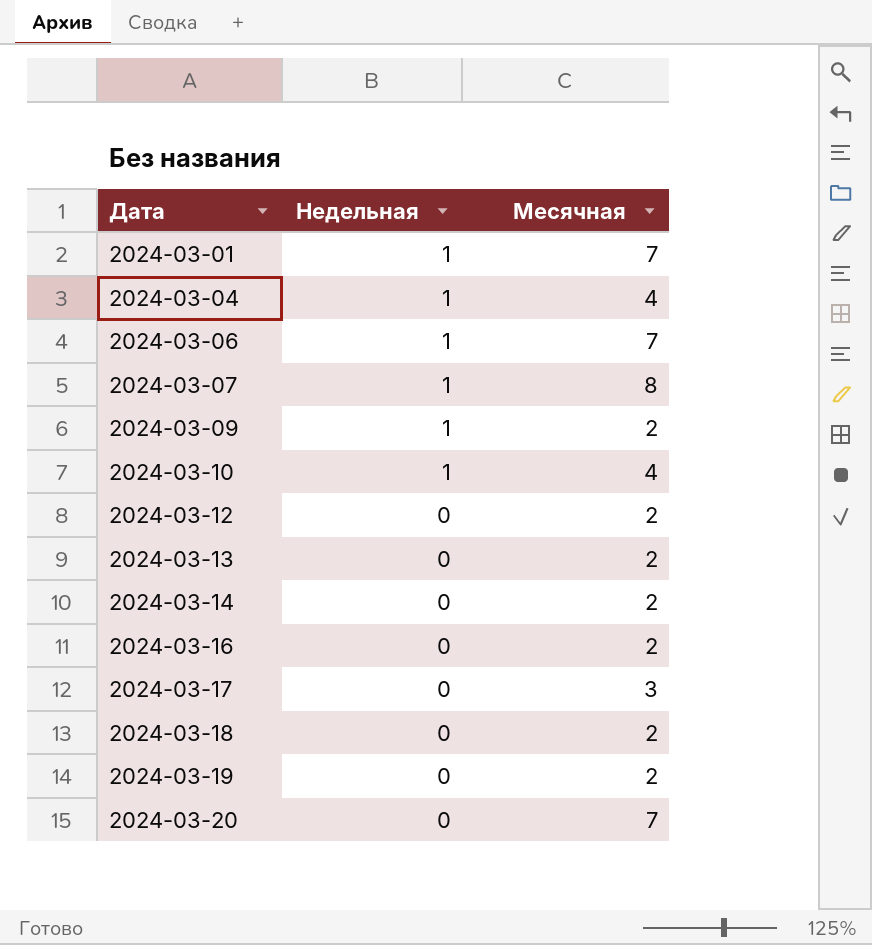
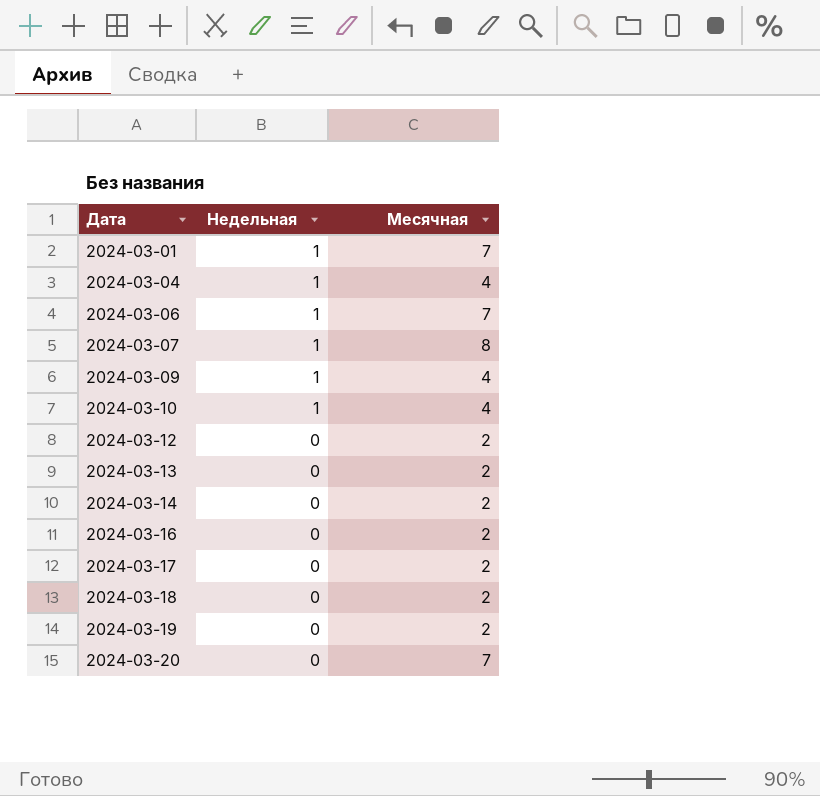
2024-03-09 | Месячная: 2 -> 4
2024-03-17 | Месячная: 3 -> 2

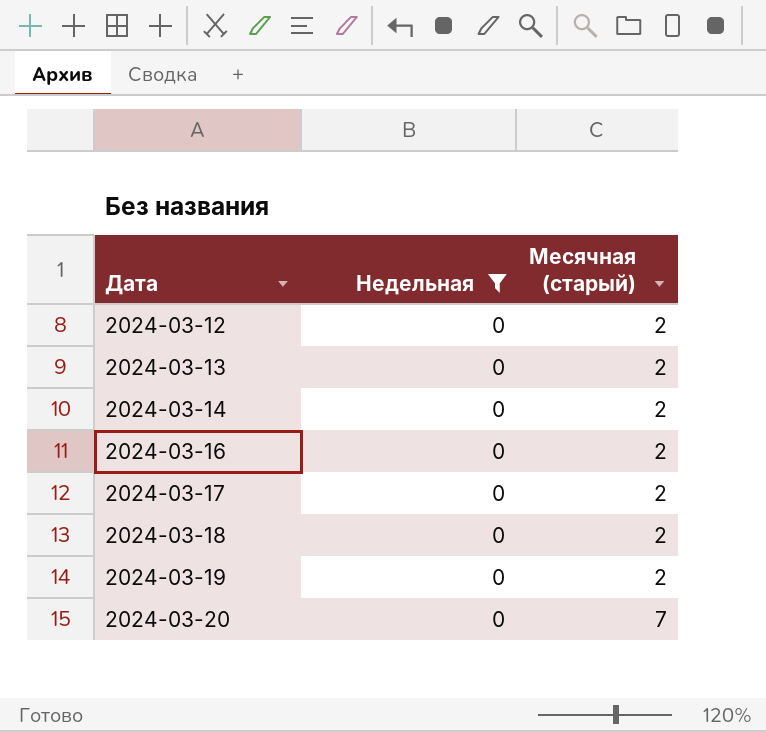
filter: none -> Недельная = 0
column name: Месячная -> Месячная (старый)

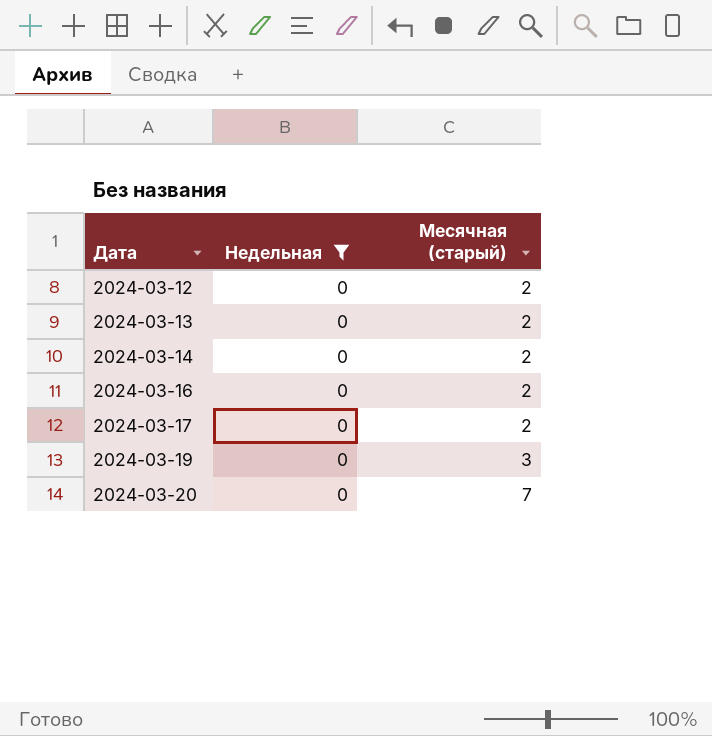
row 2024-03-18: 0 | 2 -> none
2024-03-19 | Месячная (старый): 2 -> 3

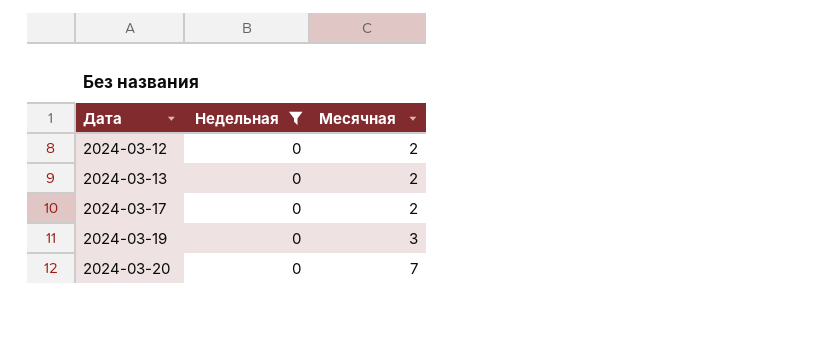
column name: Месячная (старый) -> Месячная
row 2024-03-14: 0 | 2 -> none
row 2024-03-16: 0 | 2 -> none

